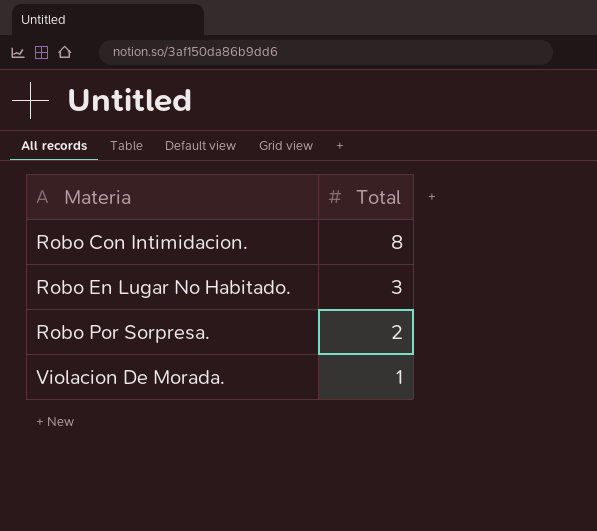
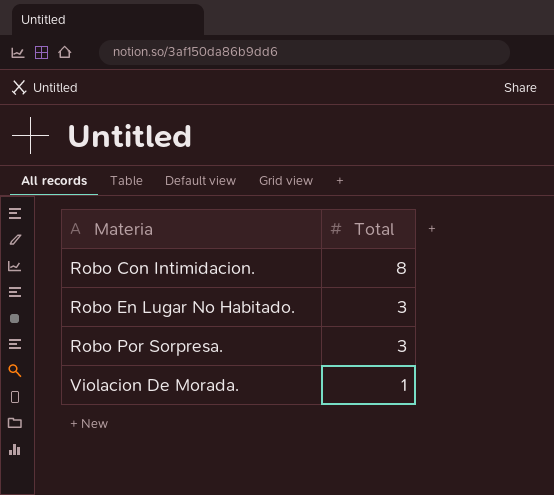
Robo Por Sorpresa. | Total: 2 -> 3

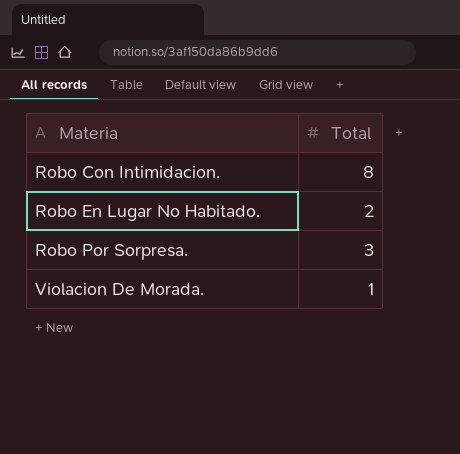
Robo En Lugar No Habitado. | Total: 3 -> 2

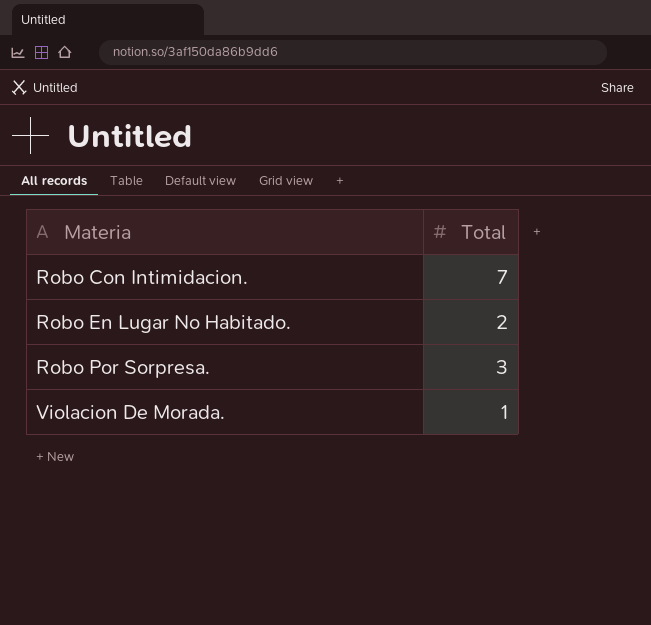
Robo Con Intimidacion. | Total: 8 -> 7

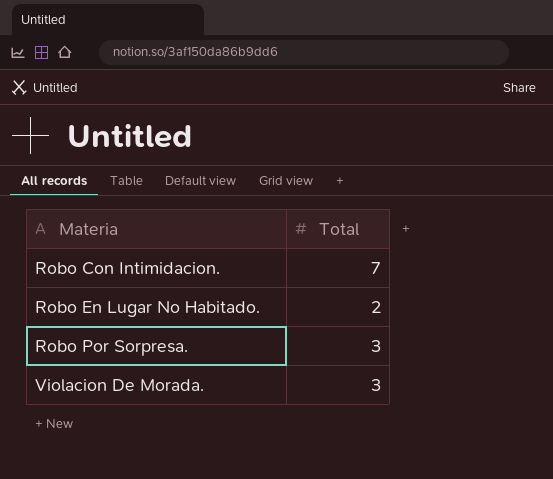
Violacion De Morada. | Total: 1 -> 3

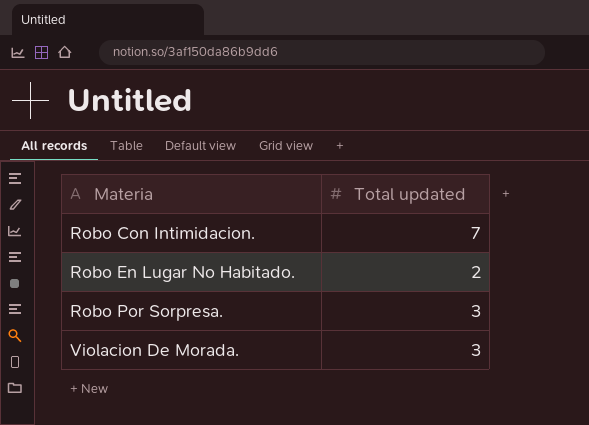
column name: Total -> Total updated

